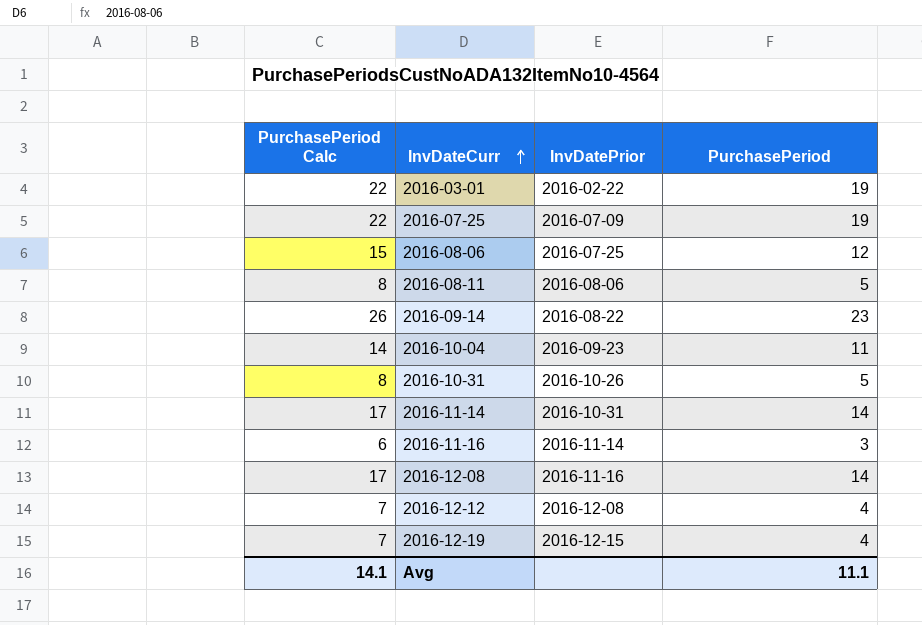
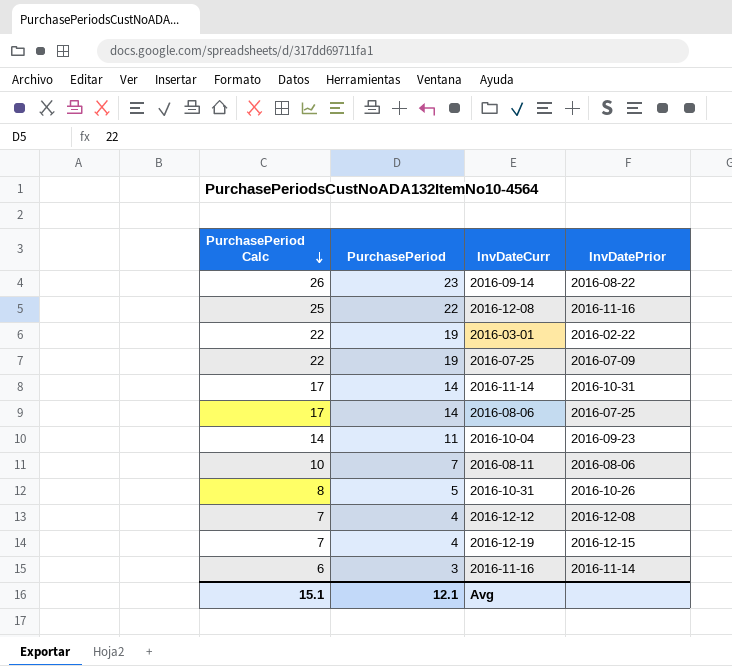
row order: InvDateCurr ascending -> PurchasePeriod Calc descending
column PurchasePeriod | position: 4 -> 2
2016-12-08 | PurchasePeriod Calc: 17 -> 25
2016-12-08 | PurchasePeriod: 14 -> 22
2016-08-06 | PurchasePeriod Calc: 15 -> 17
2016-08-06 | PurchasePeriod: 12 -> 14
2016-08-11 | PurchasePeriod Calc: 8 -> 10
2016-08-11 | PurchasePeriod: 5 -> 7
Avg | PurchasePeriod Calc: 14.1 -> 15.1
Avg | PurchasePeriod: 11.1 -> 12.1

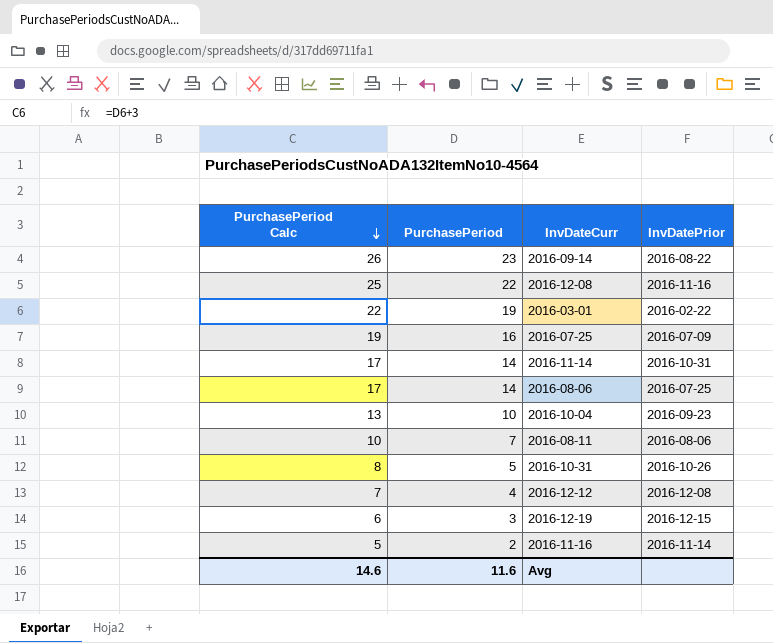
2016-07-25 | PurchasePeriod Calc: 22 -> 19
2016-07-25 | PurchasePeriod: 19 -> 16
2016-10-04 | PurchasePeriod Calc: 14 -> 13
2016-10-04 | PurchasePeriod: 11 -> 10
2016-12-19 | PurchasePeriod Calc: 7 -> 6
2016-12-19 | PurchasePeriod: 4 -> 3
2016-11-16 | PurchasePeriod Calc: 6 -> 5
2016-11-16 | PurchasePeriod: 3 -> 2
Avg | PurchasePeriod Calc: 15.1 -> 14.6
Avg | PurchasePeriod: 12.1 -> 11.6

